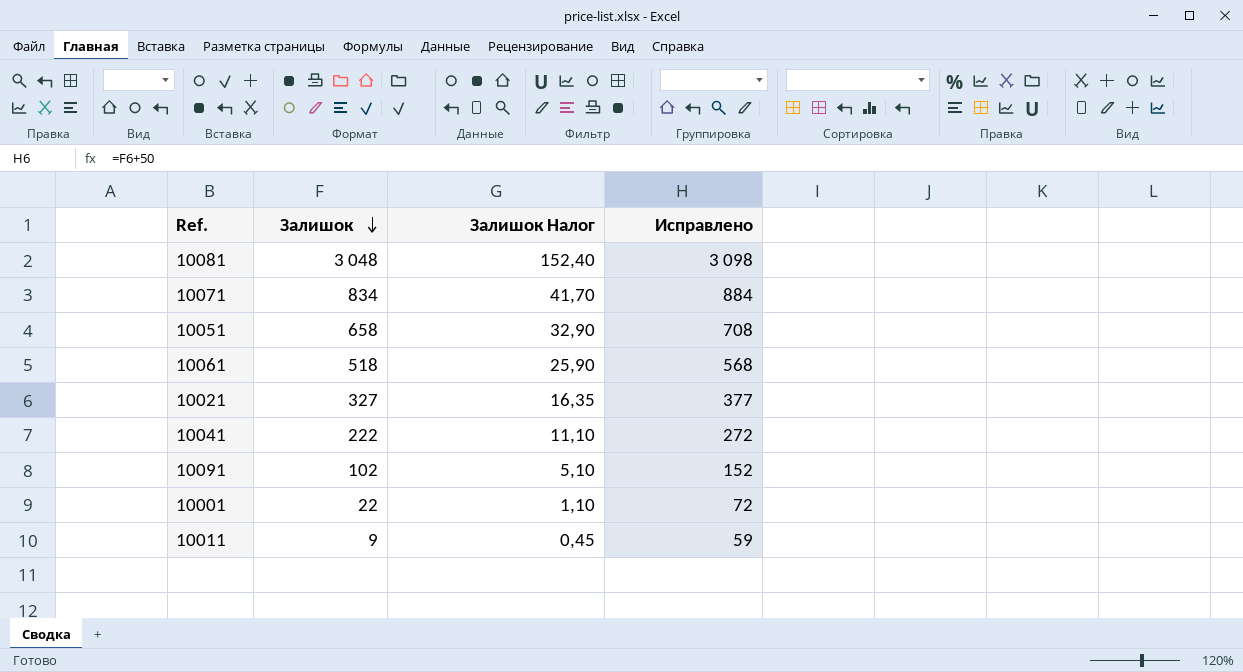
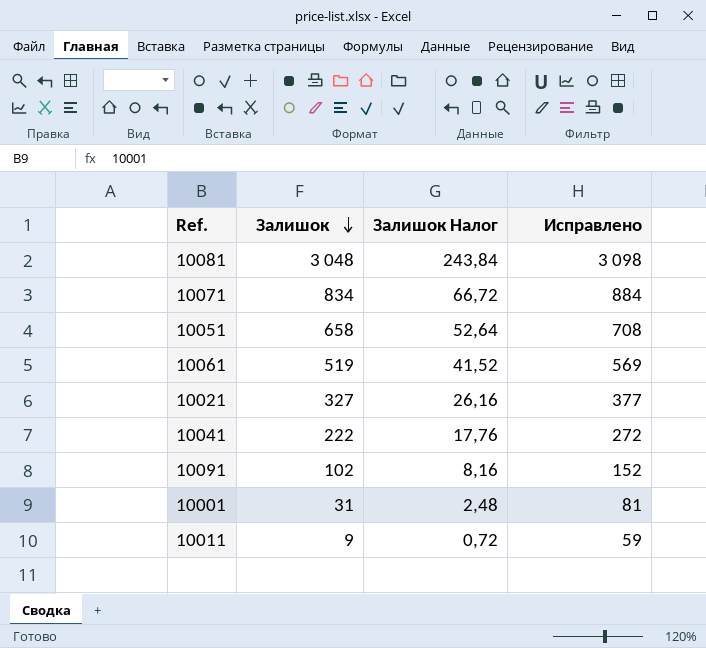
column Залишок Налог | formula: [Залишок] * 0,05 -> [Залишок] * 0,08
10061 | Залишок: 518 -> 519
10061 | Исправлено: 568 -> 569
10001 | Залишок: 22 -> 31
10001 | Исправлено: 72 -> 81

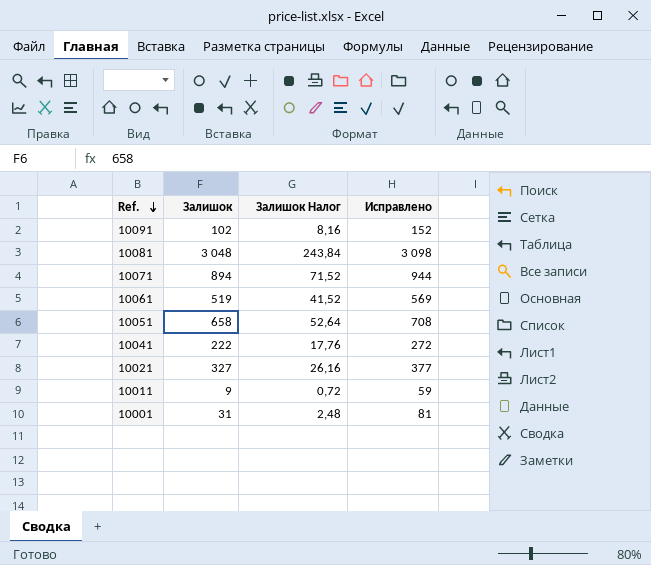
row order: Залишок descending -> Ref. descending
10071 | Залишок: 834 -> 894
10071 | Залишок Налог: 66,72 -> 71,52
10071 | Исправлено: 884 -> 944

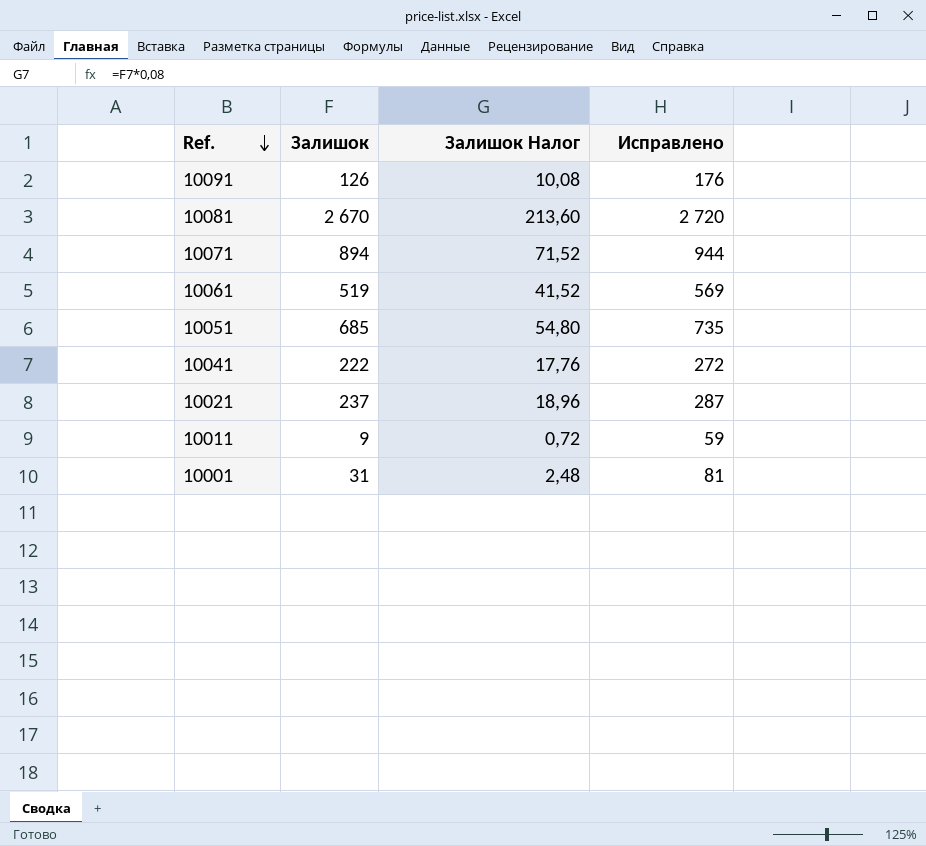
10091 | Залишок: 102 -> 126
10091 | Залишок Налог: 8,16 -> 10,08
10091 | Исправлено: 152 -> 176
10081 | Залишок: 3 048 -> 2 670
10081 | Залишок Налог: 243,84 -> 213,60
10081 | Исправлено: 3 098 -> 2 720
10051 | Залишок: 658 -> 685
10051 | Залишок Налог: 52,64 -> 54,80
10051 | Исправлено: 708 -> 735
10021 | Залишок: 327 -> 237
10021 | Залишок Налог: 26,16 -> 18,96
10021 | Исправлено: 377 -> 287

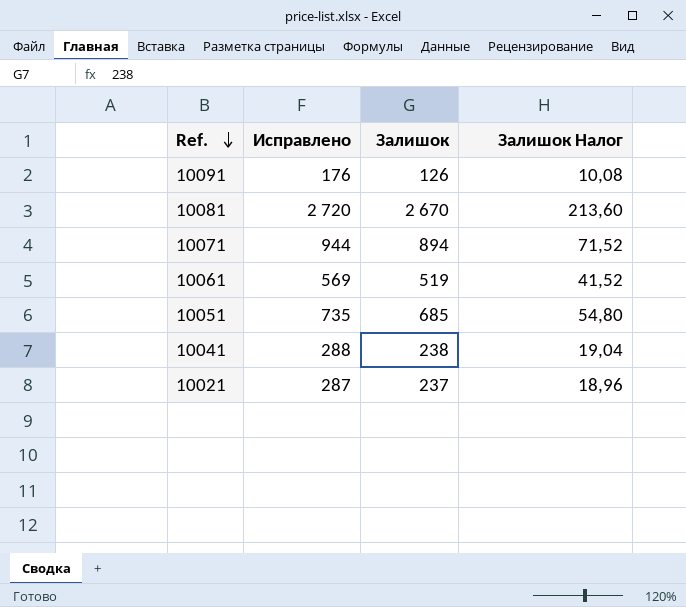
column Исправлено | position: 4 -> 2
row 10011: 9 | 0,72 | 59 -> none
row 10001: 31 | 2,48 | 81 -> none
10041 | Исправлено: 272 -> 288
10041 | Залишок: 222 -> 238
10041 | Залишок Налог: 17,76 -> 19,04

